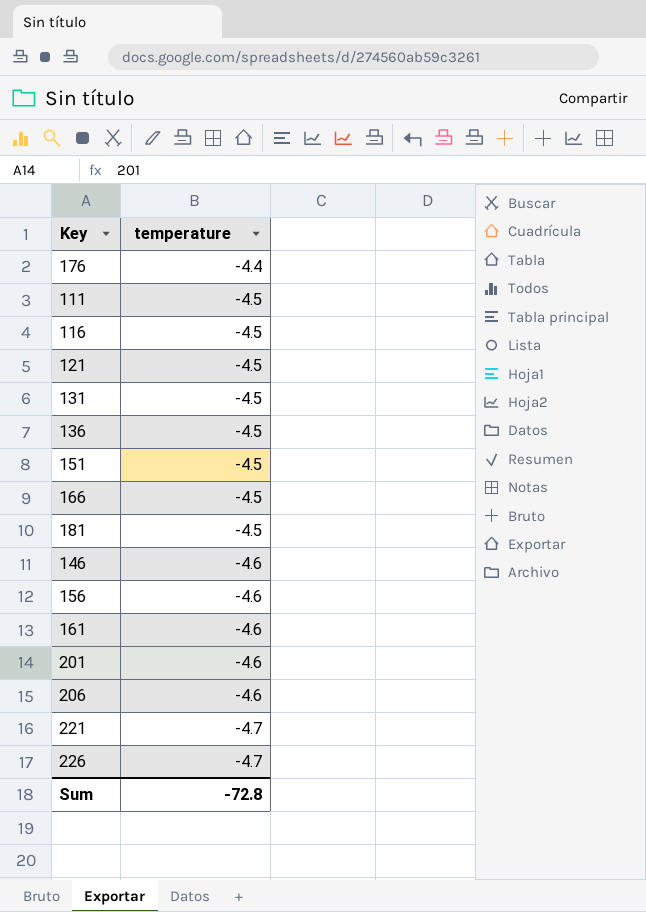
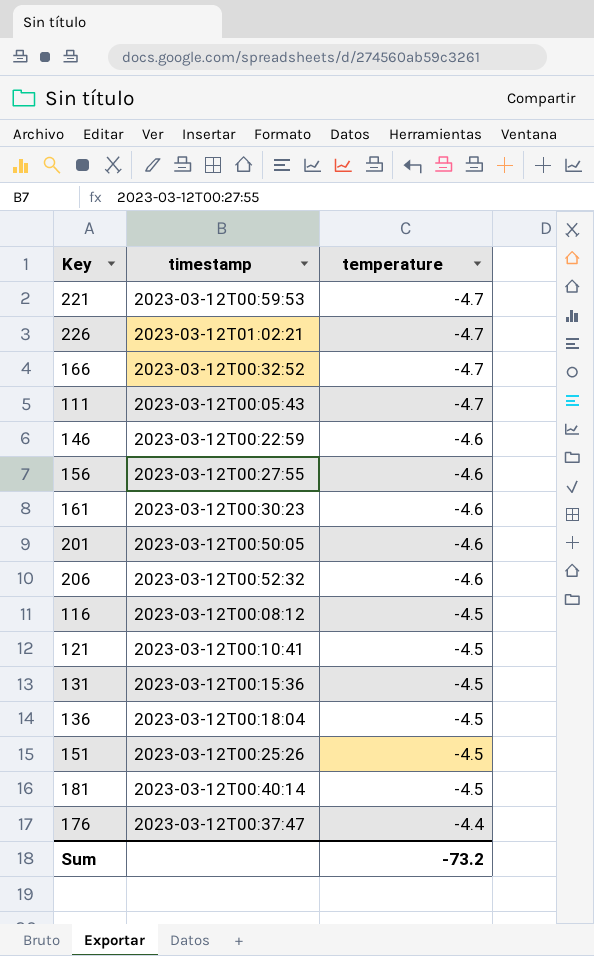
row order: temperature descending -> temperature ascending
column timestamp | position: none -> 2
166 | temperature: -4.5 -> -4.7
111 | temperature: -4.5 -> -4.7
Sum | temperature: -72.8 -> -73.2

